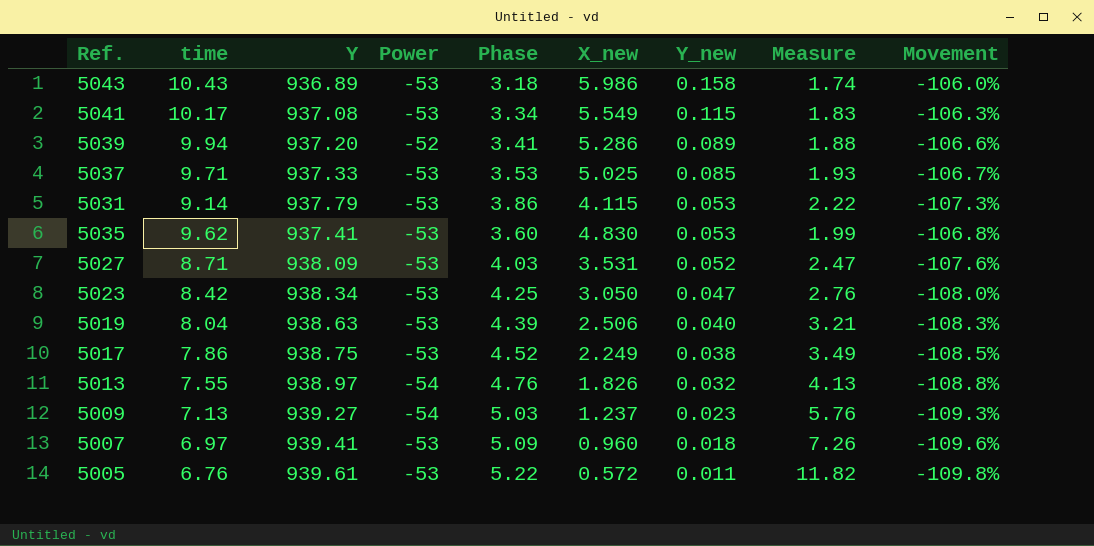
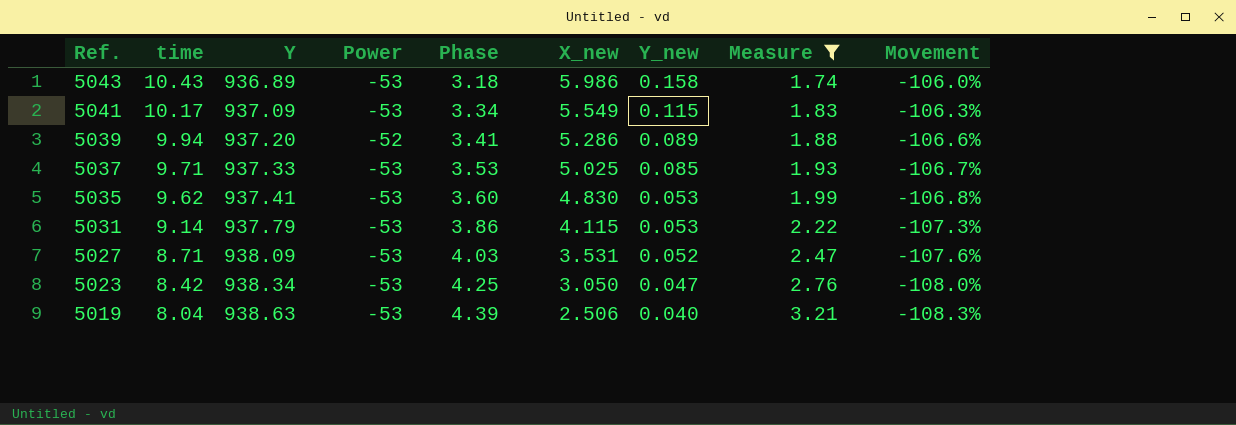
filter: none -> Measure <= 3.21
row order: Y_new descending -> Ref. descending
5041 | Y: 937.08 -> 937.09

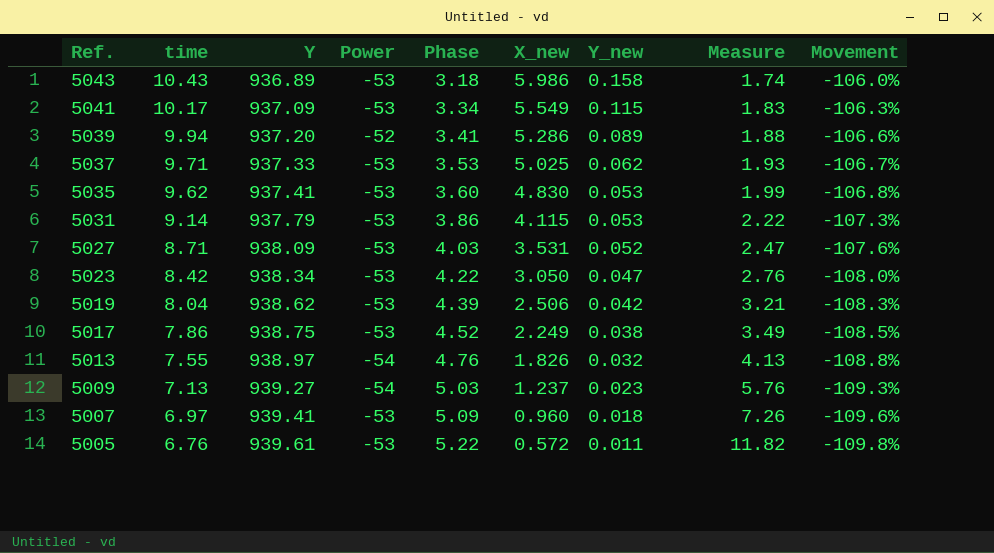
filter: Measure <= 3.21 -> none
5037 | Y_new: 0.085 -> 0.062
5023 | Phase: 4.25 -> 4.22
5019 | Y: 938.63 -> 938.62
5019 | Y_new: 0.040 -> 0.042

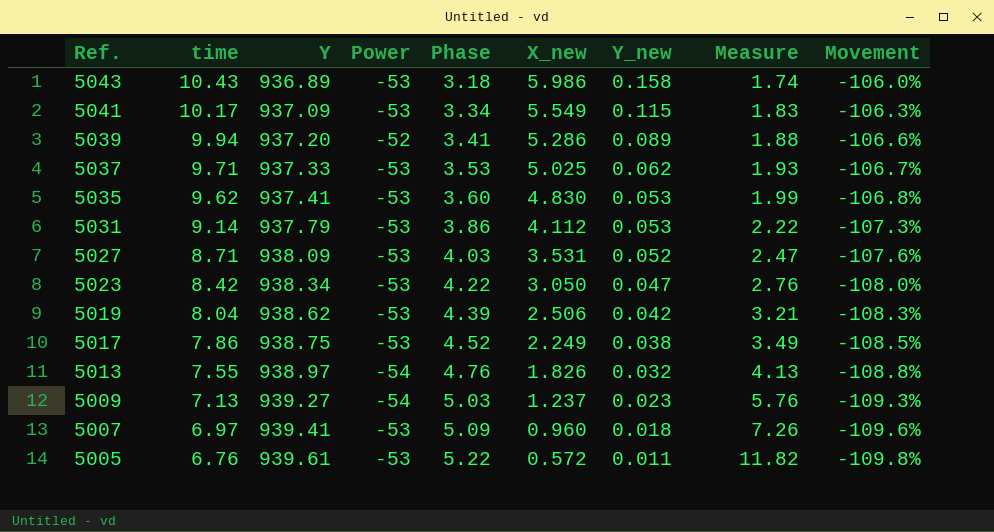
5031 | X_new: 4.115 -> 4.112

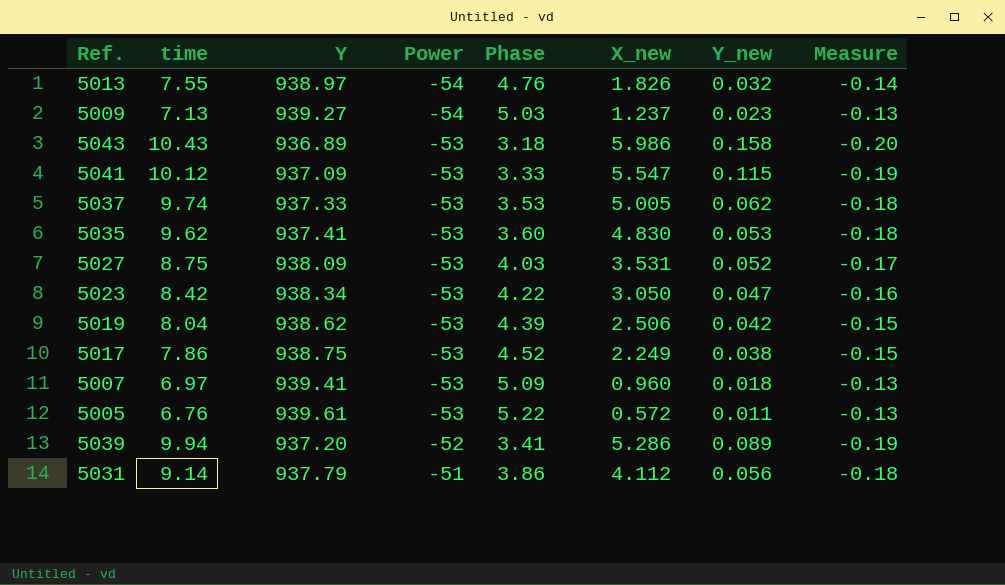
row order: Ref. descending -> Power ascending
column Movement | formula: ([Phase] - [Power]) / [Power] -> none
column Measure | formula: [time] / [X_new] -> [time] / [Power]
5041 | time: 10.17 -> 10.12
5041 | Phase: 3.34 -> 3.33
5041 | X_new: 5.549 -> 5.547
5037 | time: 9.71 -> 9.74
5037 | X_new: 5.025 -> 5.005
5027 | time: 8.71 -> 8.75
5031 | Power: -53 -> -51
5031 | Y_new: 0.053 -> 0.056

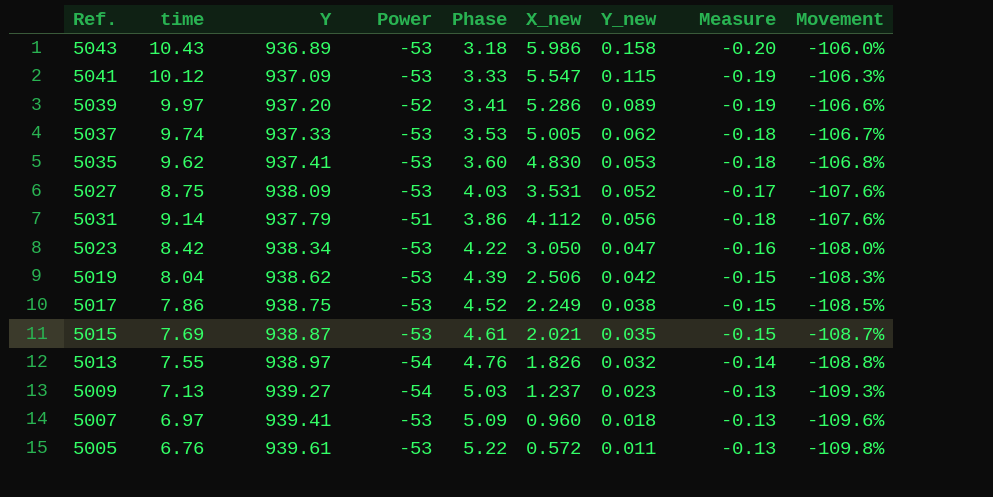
row order: Power ascending -> Movement descending
column Movement | formula: none -> ([Phase] - [Power]) / [Power]
5039 | time: 9.94 -> 9.97
row 5015: none -> 7.69 | 938.87 | -53 | 4.61 | 2.021 | 0.035 | -0.15 | -108.7%

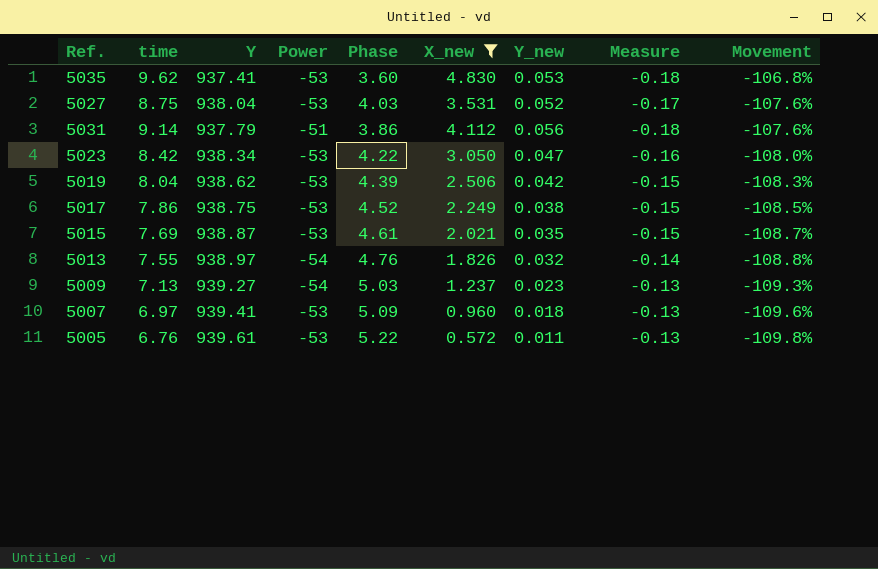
filter: none -> X_new <= 4.830
5027 | Y: 938.09 -> 938.04

